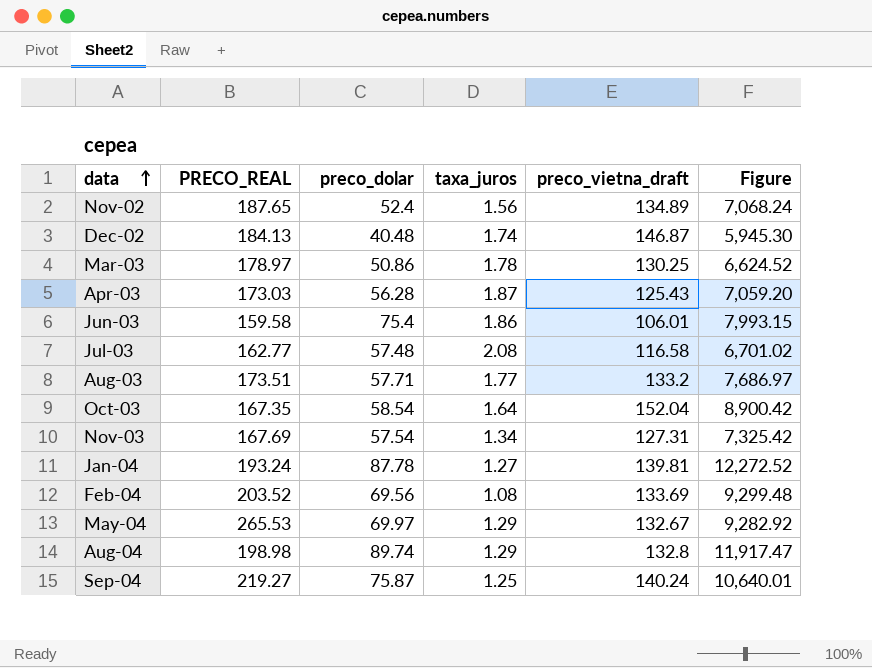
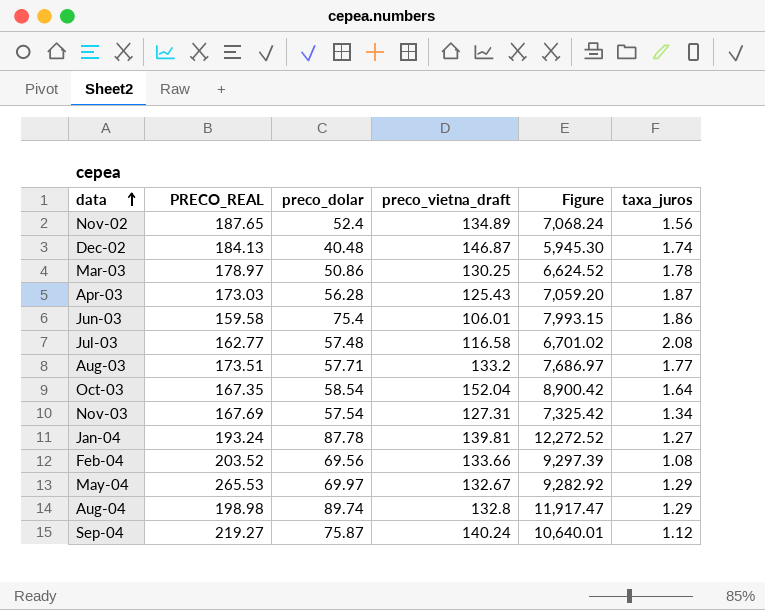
column taxa_juros | position: 4 -> 6
Feb-04 | preco_vietna_draft: 133.69 -> 133.66
Feb-04 | Figure: 9,299.48 -> 9,297.39
Sep-04 | taxa_juros: 1.25 -> 1.12

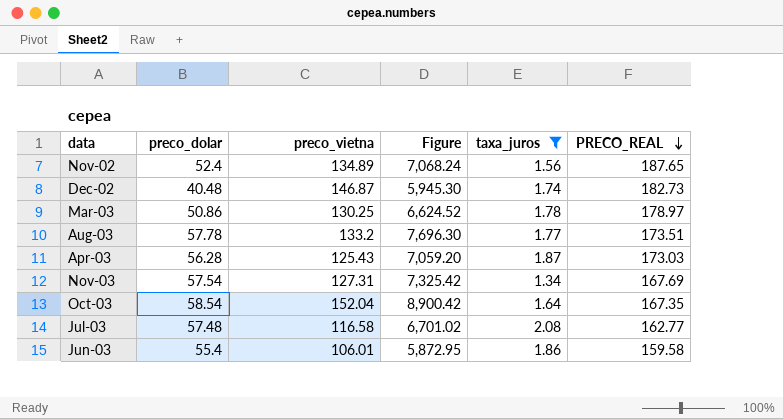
filter: none -> taxa_juros >= 1.34
row order: data ascending -> PRECO_REAL descending
column name: preco_vietna_draft -> preco_vietna
column PRECO_REAL | position: 2 -> 6
Dec-02 | PRECO_REAL: 184.13 -> 182.73
Aug-03 | preco_dolar: 57.71 -> 57.78
Aug-03 | Figure: 7,686.97 -> 7,696.30
Jun-03 | preco_dolar: 75.4 -> 55.4
Jun-03 | Figure: 7,993.15 -> 5,872.95

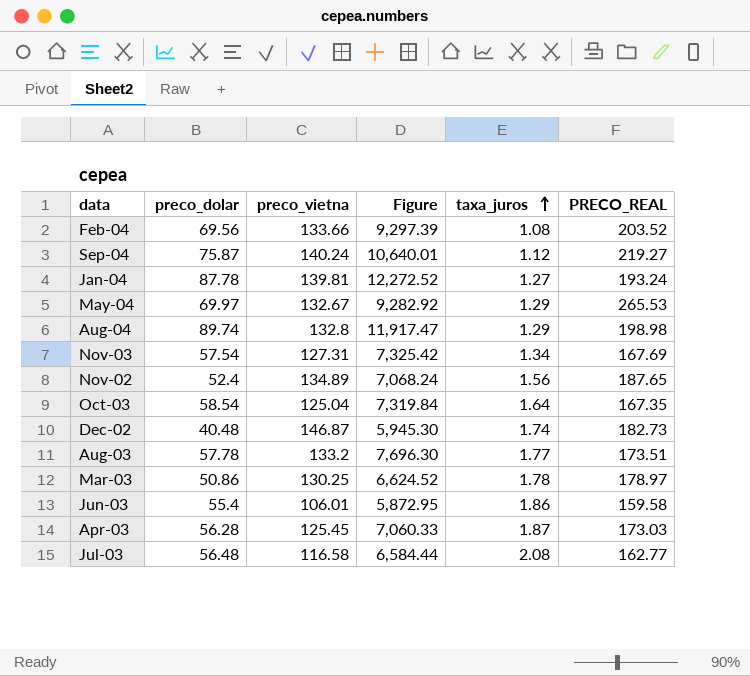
filter: taxa_juros >= 1.34 -> none
row order: PRECO_REAL descending -> taxa_juros ascending
Oct-03 | preco_vietna: 152.04 -> 125.04
Oct-03 | Figure: 8,900.42 -> 7,319.84
Apr-03 | preco_vietna: 125.43 -> 125.45
Apr-03 | Figure: 7,059.20 -> 7,060.33
Jul-03 | preco_dolar: 57.48 -> 56.48
Jul-03 | Figure: 6,701.02 -> 6,584.44

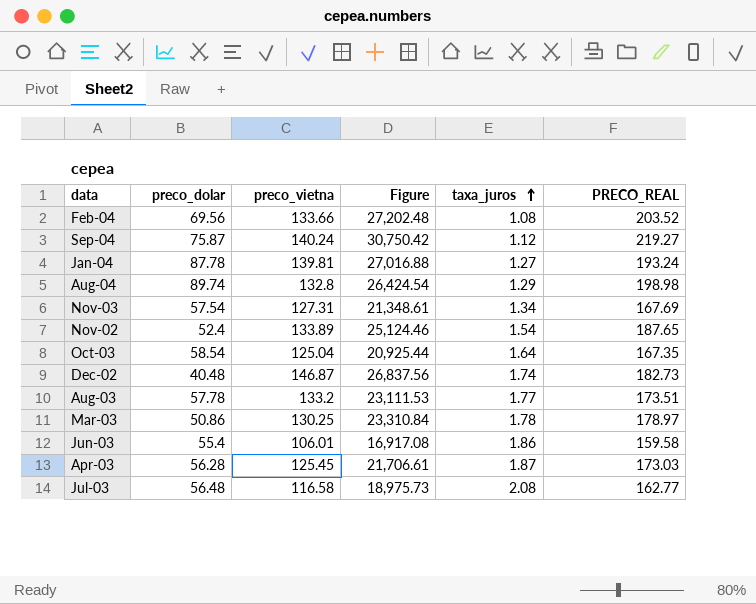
column Figure | formula: [preco_dolar] * [preco_vietna] -> [preco_vietna] * [PRECO_REAL]
row May-04: 69.97 | 132.67 | 9,282.92 | 1.29 | 265.53 -> none
Nov-02 | preco_vietna: 134.89 -> 133.89
Nov-02 | taxa_juros: 1.56 -> 1.54

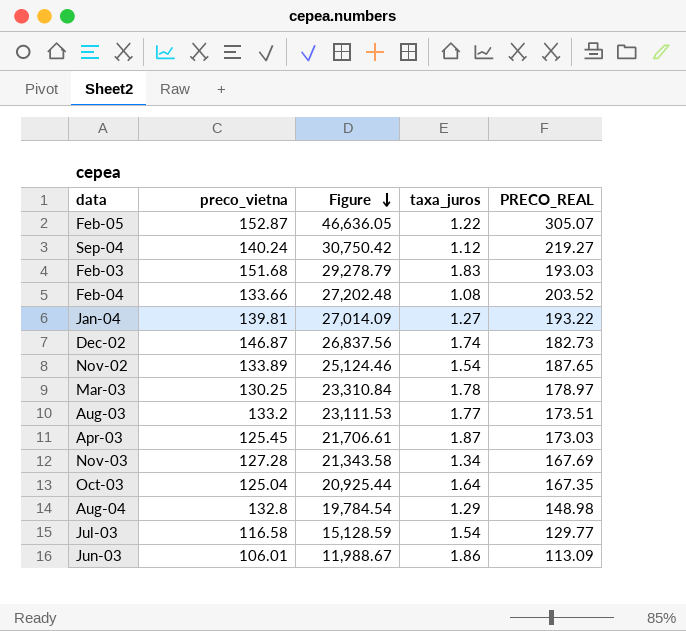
row order: taxa_juros ascending -> Figure descending
column preco_dolar | position: 2 -> none
row Feb-05: none -> 152.87 | 46,636.05 | 1.22 | 305.07
row Feb-03: none -> 151.68 | 29,278.79 | 1.83 | 193.03
Jan-04 | Figure: 27,016.88 -> 27,014.09
Jan-04 | PRECO_REAL: 193.24 -> 193.22
Nov-03 | preco_vietna: 127.31 -> 127.28
Nov-03 | Figure: 21,348.61 -> 21,343.58
Aug-04 | Figure: 26,424.54 -> 19,784.54
Aug-04 | PRECO_REAL: 198.98 -> 148.98
Jul-03 | Figure: 18,975.73 -> 15,128.59
Jul-03 | taxa_juros: 2.08 -> 1.54
Jul-03 | PRECO_REAL: 162.77 -> 129.77
Jun-03 | Figure: 16,917.08 -> 11,988.67
Jun-03 | PRECO_REAL: 159.58 -> 113.09

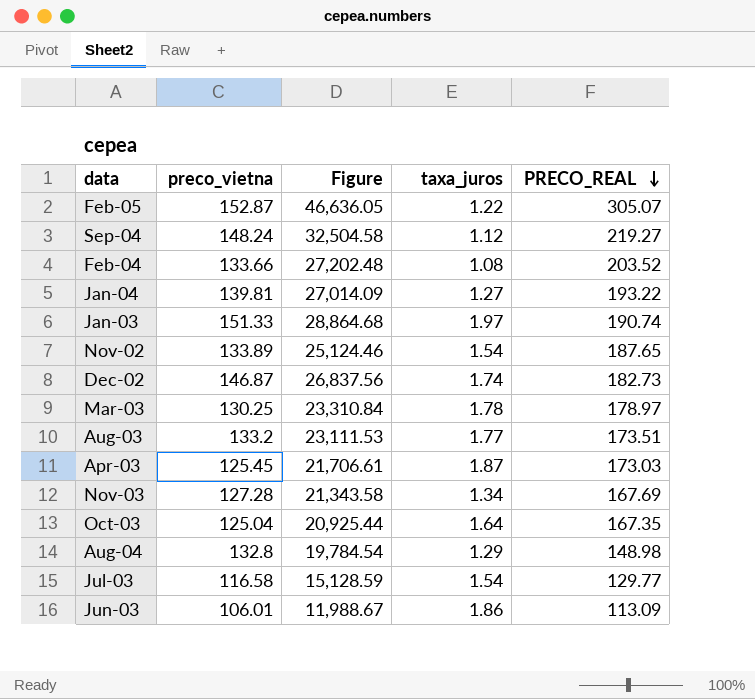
row order: Figure descending -> PRECO_REAL descending
row Feb-03: 151.68 | 29,278.79 | 1.83 | 193.03 -> none
Sep-04 | preco_vietna: 140.24 -> 148.24
Sep-04 | Figure: 30,750.42 -> 32,504.58
row Jan-03: none -> 151.33 | 28,864.68 | 1.97 | 190.74

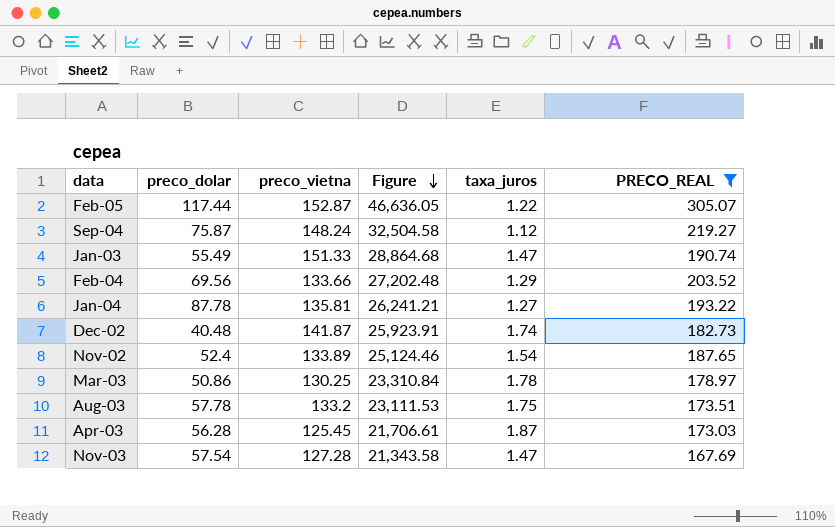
filter: none -> PRECO_REAL >= 167.69
row order: PRECO_REAL descending -> Figure descending
column preco_dolar | position: none -> 2
Jan-03 | taxa_juros: 1.97 -> 1.47
Feb-04 | taxa_juros: 1.08 -> 1.29
Jan-04 | preco_vietna: 139.81 -> 135.81
Jan-04 | Figure: 27,014.09 -> 26,241.21
Dec-02 | preco_vietna: 146.87 -> 141.87
Dec-02 | Figure: 26,837.56 -> 25,923.91
Aug-03 | taxa_juros: 1.77 -> 1.75
Nov-03 | taxa_juros: 1.34 -> 1.47

